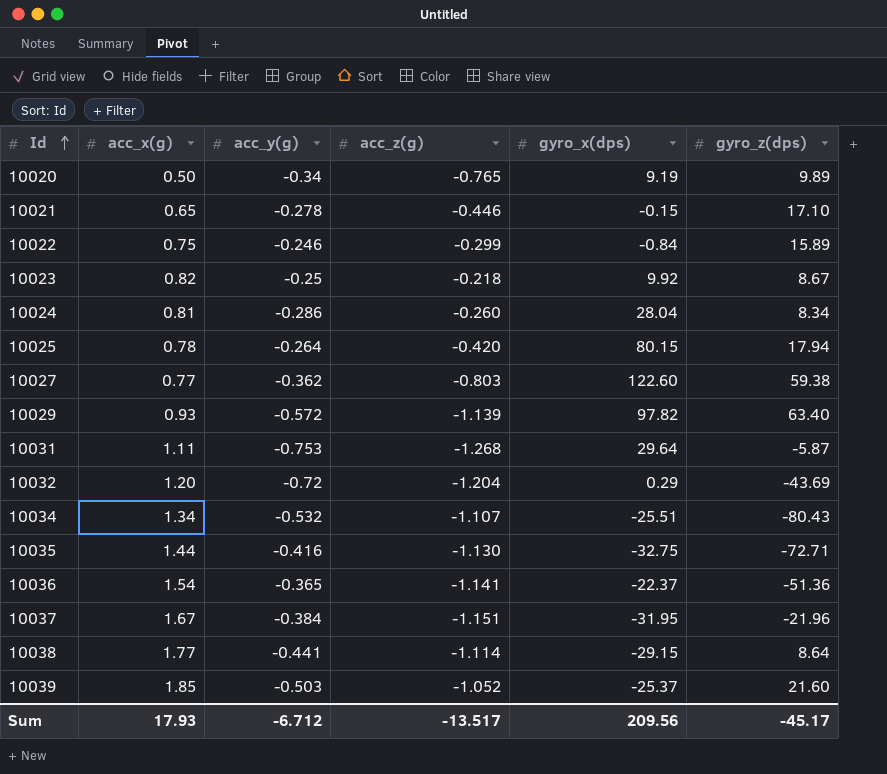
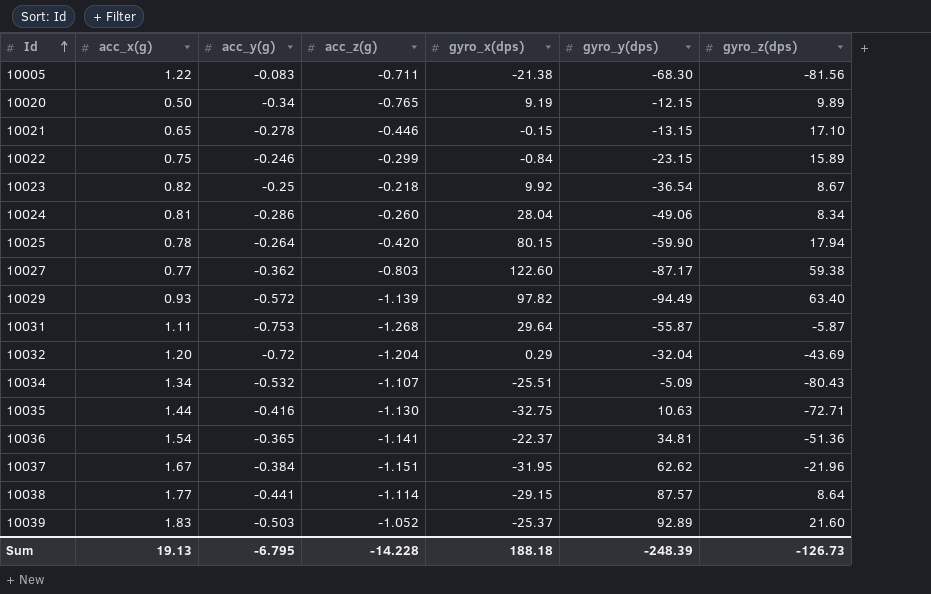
column gyro_y(dps) | position: none -> 6
row 10005: none -> 1.22 | -0.083 | -0.711 | -21.38 | -68.30 | -81.56
10039 | acc_x(g): 1.85 -> 1.83
Sum | acc_x(g): 17.93 -> 19.13
Sum | acc_y(g): -6.712 -> -6.795
Sum | acc_z(g): -13.517 -> -14.228
Sum | gyro_x(dps): 209.56 -> 188.18
Sum | gyro_z(dps): -45.17 -> -126.73

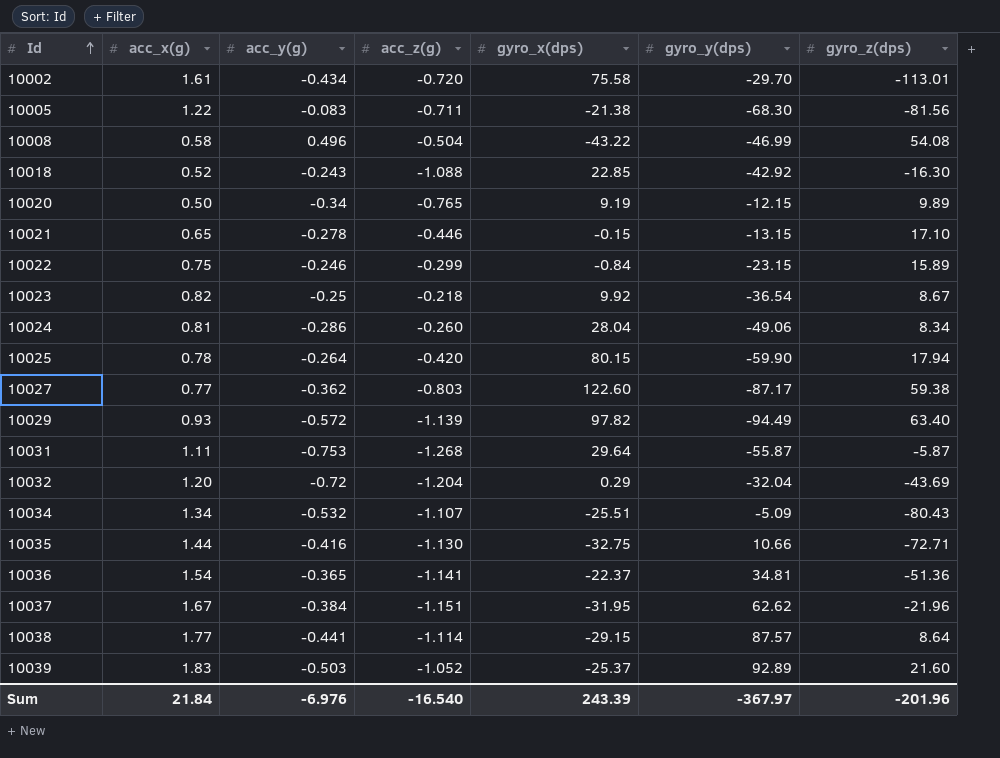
row 10002: none -> 1.61 | -0.434 | -0.720 | 75.58 | -29.70 | -113.01
row 10008: none -> 0.58 | 0.496 | -0.504 | -43.22 | -46.99 | 54.08
row 10018: none -> 0.52 | -0.243 | -1.088 | 22.85 | -42.92 | -16.30
10035 | gyro_y(dps): 10.63 -> 10.66
Sum | acc_x(g): 19.13 -> 21.84
Sum | acc_y(g): -6.795 -> -6.976
Sum | acc_z(g): -14.228 -> -16.540
Sum | gyro_x(dps): 188.18 -> 243.39
Sum | gyro_y(dps): -248.39 -> -367.97
Sum | gyro_z(dps): -126.73 -> -201.96

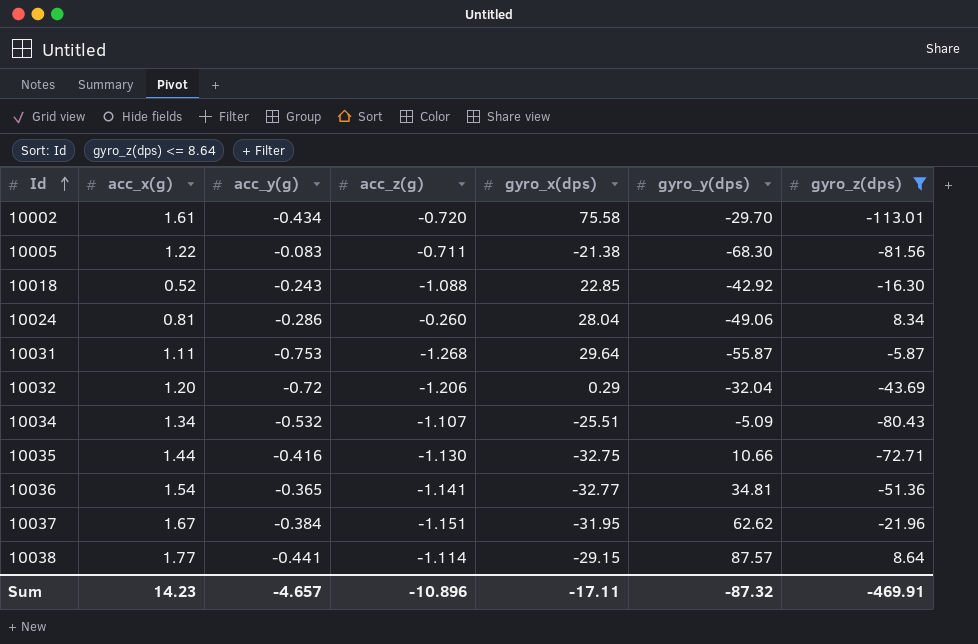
filter: none -> gyro_z(dps) <= 8.64
10032 | acc_z(g): -1.204 -> -1.206
10036 | gyro_x(dps): -22.37 -> -32.77
Sum | acc_x(g): 21.84 -> 14.23
Sum | acc_y(g): -6.976 -> -4.657
Sum | acc_z(g): -16.540 -> -10.896
Sum | gyro_x(dps): 243.39 -> -17.11
Sum | gyro_y(dps): -367.97 -> -87.32
Sum | gyro_z(dps): -201.96 -> -469.91

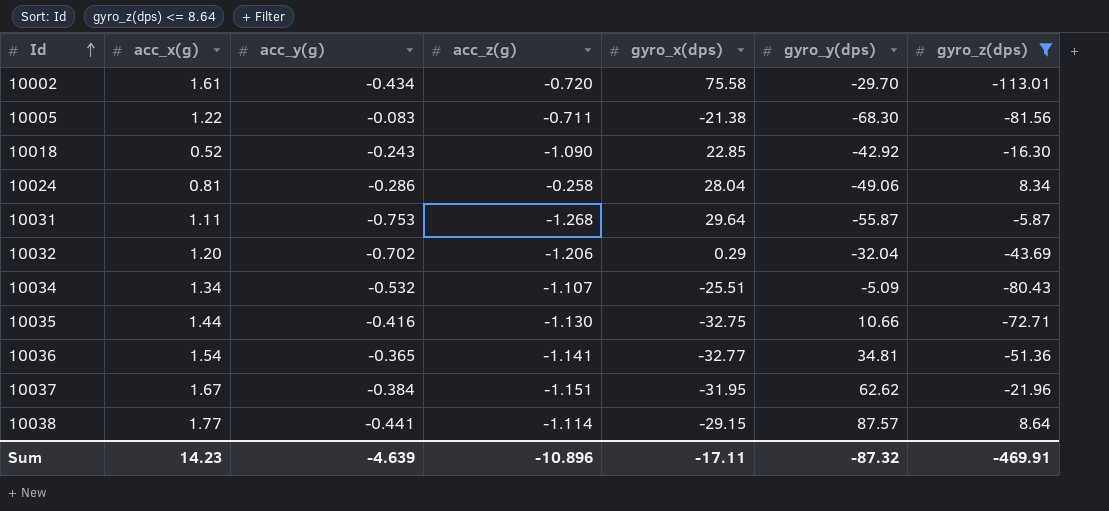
10018 | acc_z(g): -1.088 -> -1.090
10024 | acc_z(g): -0.260 -> -0.258
10032 | acc_y(g): -0.72 -> -0.702
Sum | acc_y(g): -4.657 -> -4.639

